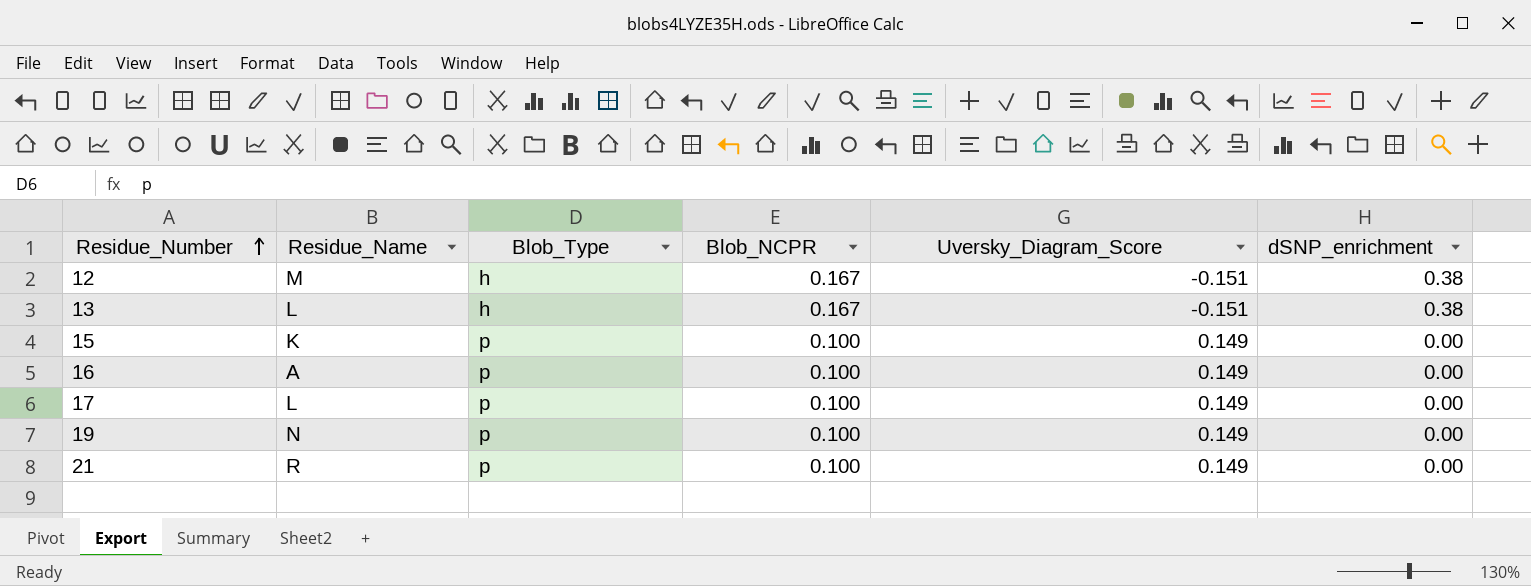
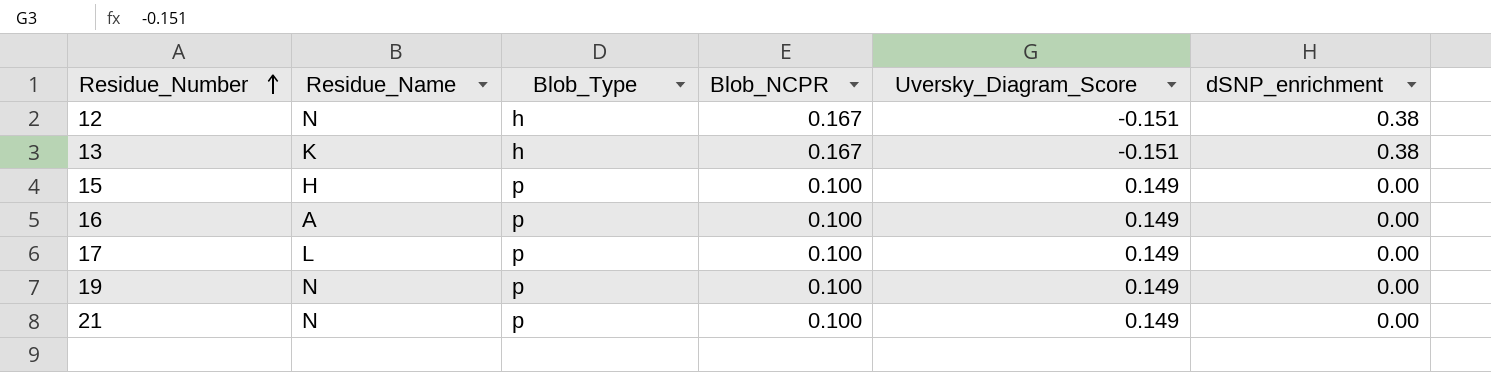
12 | Residue_Name: M -> N
13 | Residue_Name: L -> K
15 | Residue_Name: K -> H
21 | Residue_Name: R -> N

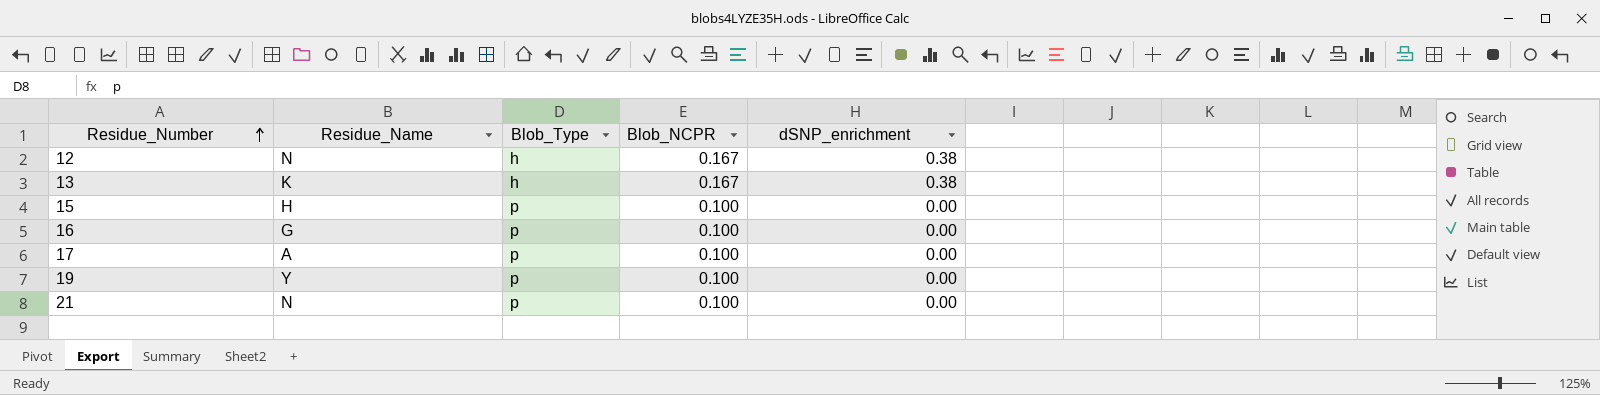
column Uversky_Diagram_Score | position: 5 -> none
16 | Residue_Name: A -> G
17 | Residue_Name: L -> A
19 | Residue_Name: N -> Y

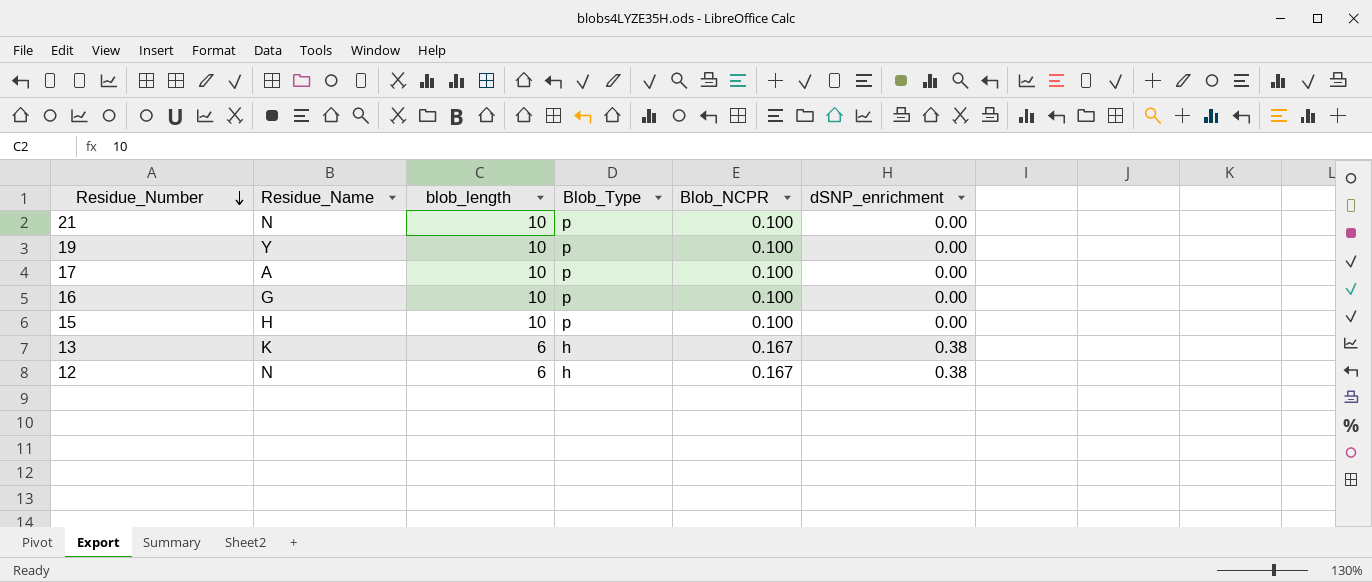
row order: Residue_Number ascending -> Residue_Number descending
column blob_length | position: none -> 3

